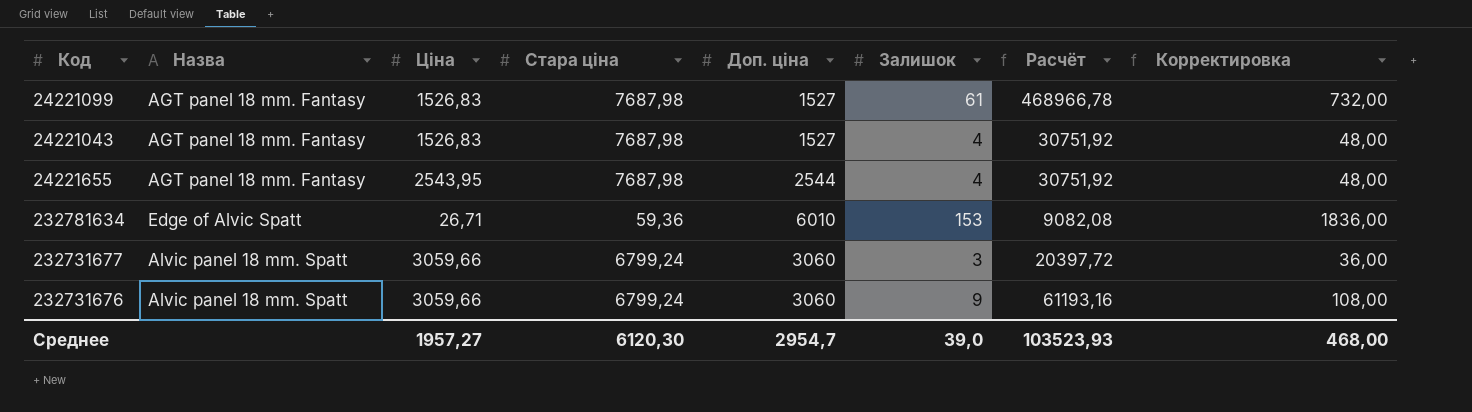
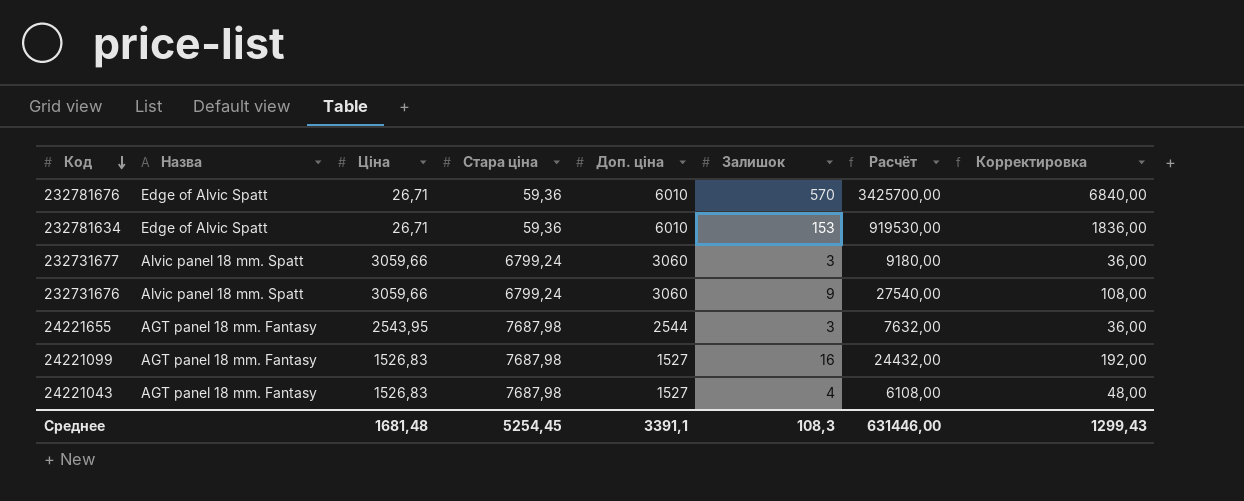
row order: none -> Код descending
column Расчёт | formula: [Стара ціна] * [Залишок] -> [Доп. ціна] * [Залишок]
row 232781676: none -> Edge of Alvic Spatt | 26,71 | 59,36 | 6010 | 570 | 3425700,00 | 6840,00
24221655 | Залишок: 4 -> 3
24221655 | Корректировка: 48,00 -> 36,00
24221099 | Залишок: 61 -> 16
24221099 | Корректировка: 732,00 -> 192,00
Среднее | Ціна: 1957,27 -> 1681,48
Среднее | Стара ціна: 6120,30 -> 5254,45
Среднее | Доп. ціна: 2954,7 -> 3391,1
Среднее | Залишок: 39,0 -> 108,3
Среднее | Расчёт: 103523,93 -> 631446,00
Среднее | Корректировка: 468,00 -> 1299,43

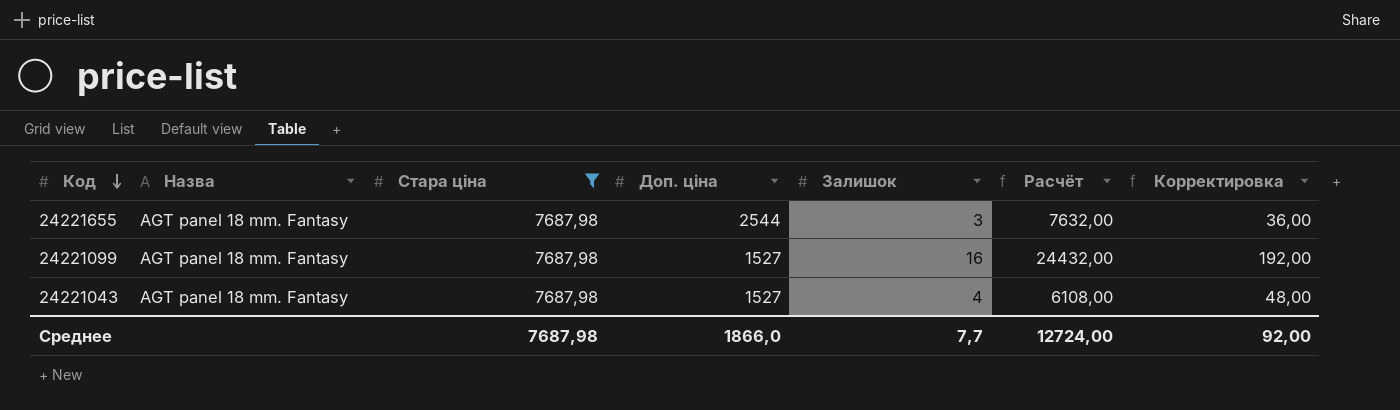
filter: none -> Стара ціна = 7687,98
column Ціна | position: 3 -> none
Среднее | Стара ціна: 5254,45 -> 7687,98
Среднее | Доп. ціна: 3391,1 -> 1866,0
Среднее | Залишок: 108,3 -> 7,7
Среднее | Расчёт: 631446,00 -> 12724,00
Среднее | Корректировка: 1299,43 -> 92,00

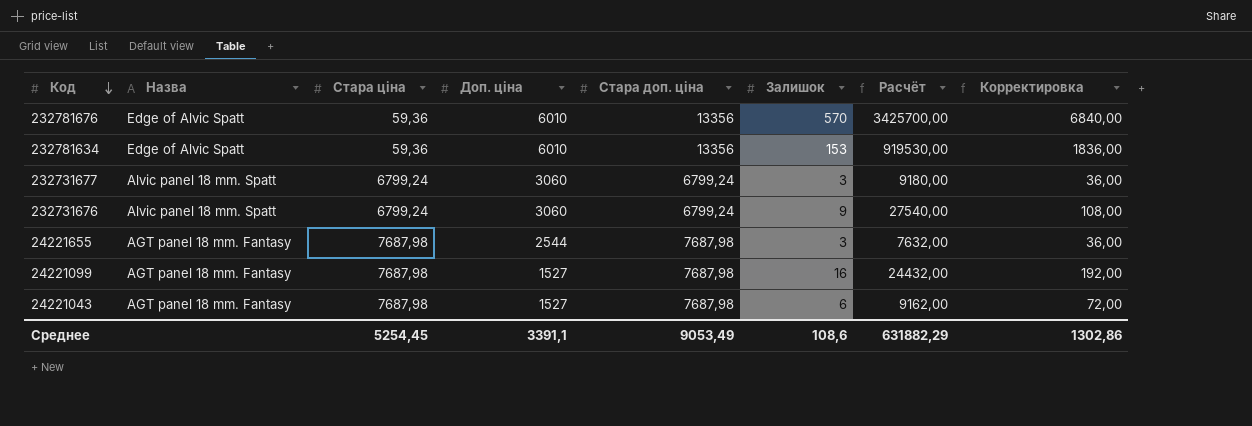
filter: Стара ціна = 7687,98 -> none
column Стара доп. ціна | position: none -> 5
24221043 | Залишок: 4 -> 6
24221043 | Расчёт: 6108,00 -> 9162,00
24221043 | Корректировка: 48,00 -> 72,00
Среднее | Стара ціна: 7687,98 -> 5254,45
Среднее | Доп. ціна: 1866,0 -> 3391,1
Среднее | Залишок: 7,7 -> 108,6
Среднее | Расчёт: 12724,00 -> 631882,29
Среднее | Корректировка: 92,00 -> 1302,86

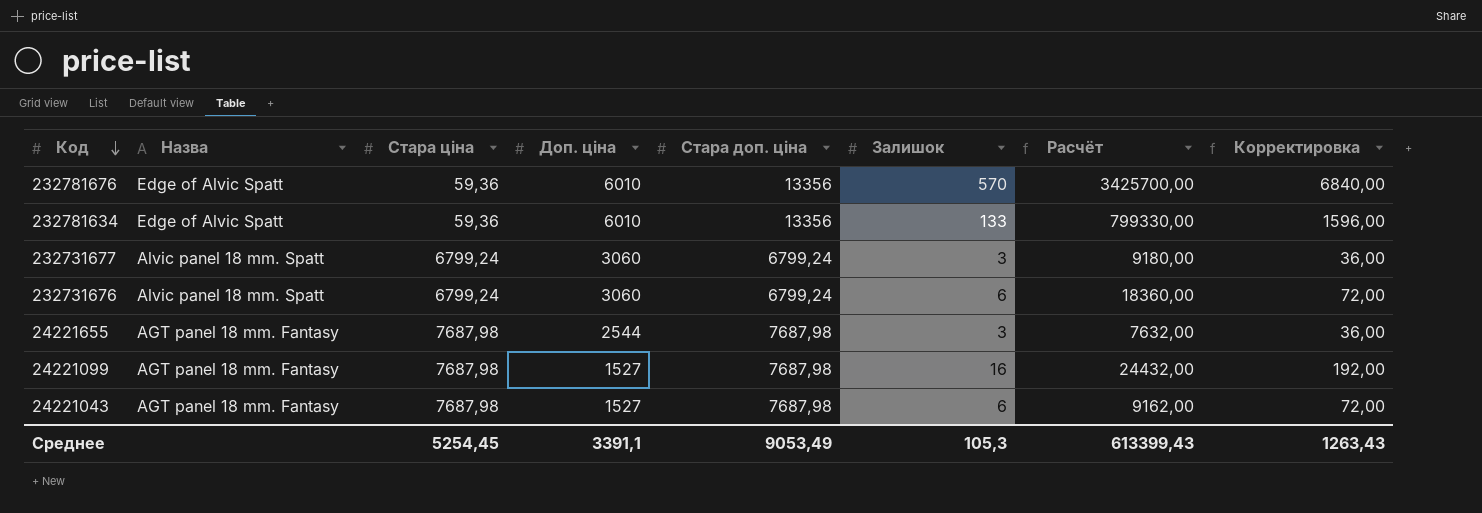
232781634 | Залишок: 153 -> 133
232781634 | Расчёт: 919530,00 -> 799330,00
232781634 | Корректировка: 1836,00 -> 1596,00
232731676 | Залишок: 9 -> 6
232731676 | Расчёт: 27540,00 -> 18360,00
232731676 | Корректировка: 108,00 -> 72,00
Среднее | Залишок: 108,6 -> 105,3
Среднее | Расчёт: 631882,29 -> 613399,43
Среднее | Корректировка: 1302,86 -> 1263,43

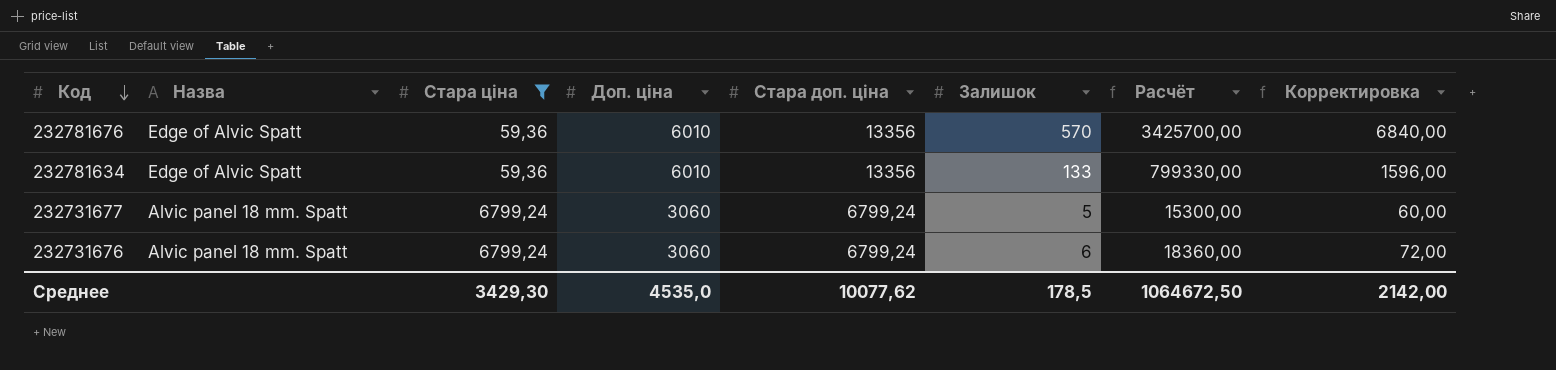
filter: none -> Стара ціна != 7687,98
232731677 | Залишок: 3 -> 5
232731677 | Расчёт: 9180,00 -> 15300,00
232731677 | Корректировка: 36,00 -> 60,00
Среднее | Стара ціна: 5254,45 -> 3429,30
Среднее | Доп. ціна: 3391,1 -> 4535,0
Среднее | Стара доп. ціна: 9053,49 -> 10077,62
Среднее | Залишок: 105,3 -> 178,5
Среднее | Расчёт: 613399,43 -> 1064672,50
Среднее | Корректировка: 1263,43 -> 2142,00

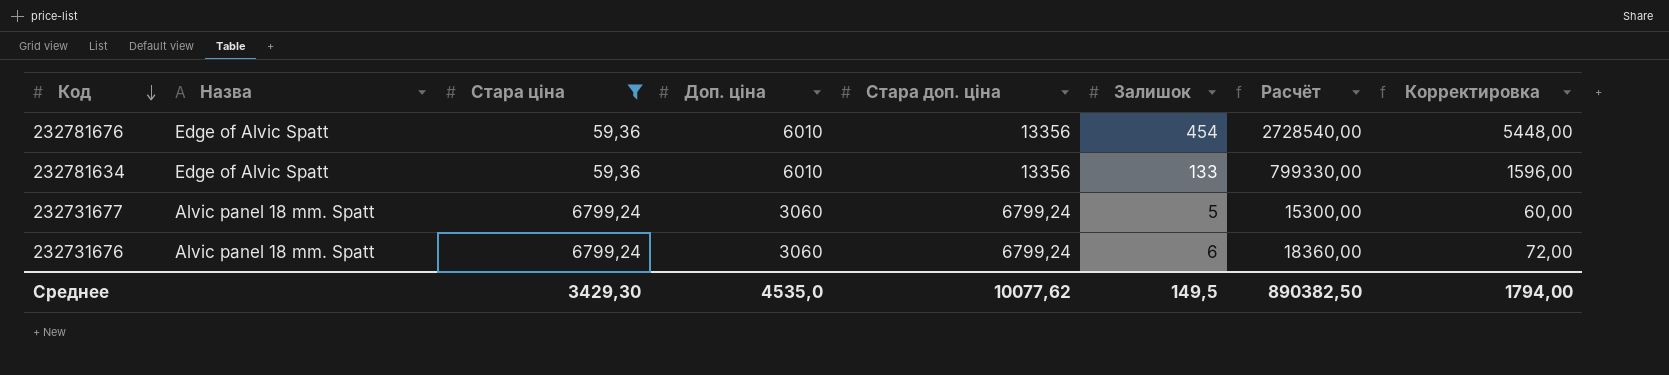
232781676 | Залишок: 570 -> 454
232781676 | Расчёт: 3425700,00 -> 2728540,00
232781676 | Корректировка: 6840,00 -> 5448,00
Среднее | Залишок: 178,5 -> 149,5
Среднее | Расчёт: 1064672,50 -> 890382,50
Среднее | Корректировка: 2142,00 -> 1794,00

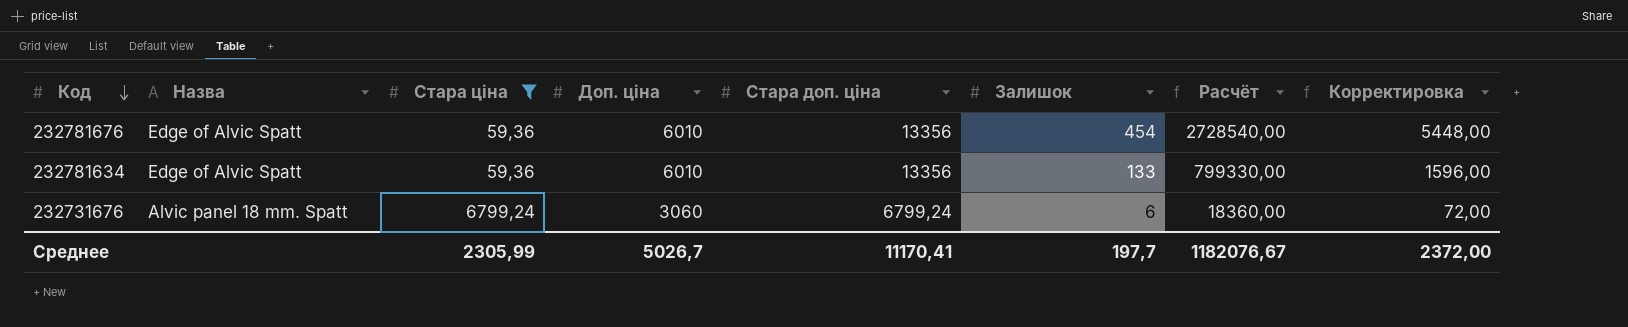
row 232731677: Alvic panel 18 mm. Spatt | 6799,24 | 3060 | 6799,24 | 5 | 15300,00 | 60,00 -> none
Среднее | Стара ціна: 3429,30 -> 2305,99
Среднее | Доп. ціна: 4535,0 -> 5026,7
Среднее | Стара доп. ціна: 10077,62 -> 11170,41
Среднее | Залишок: 149,5 -> 197,7
Среднее | Расчёт: 890382,50 -> 1182076,67
Среднее | Корректировка: 1794,00 -> 2372,00

